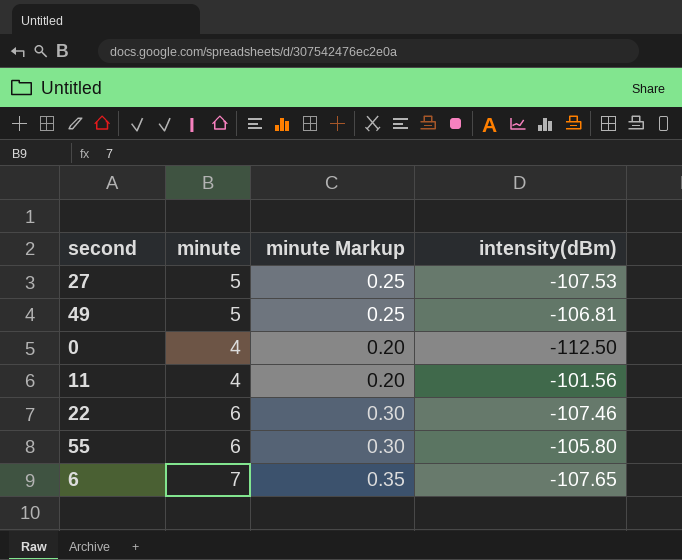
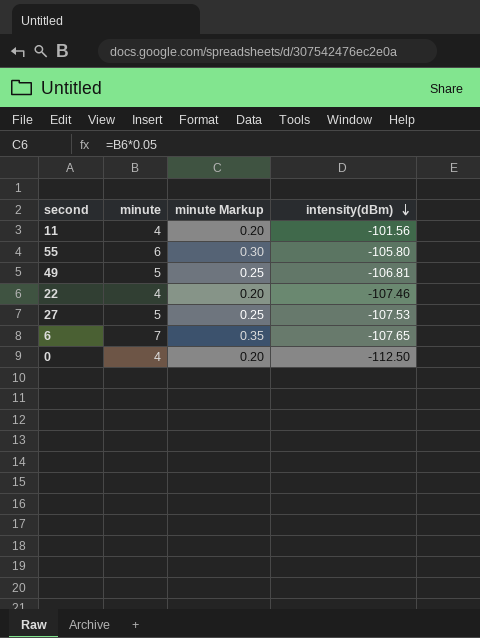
row order: none -> intensity(dBm) descending
22 | minute: 6 -> 4
22 | minute Markup: 0.30 -> 0.20

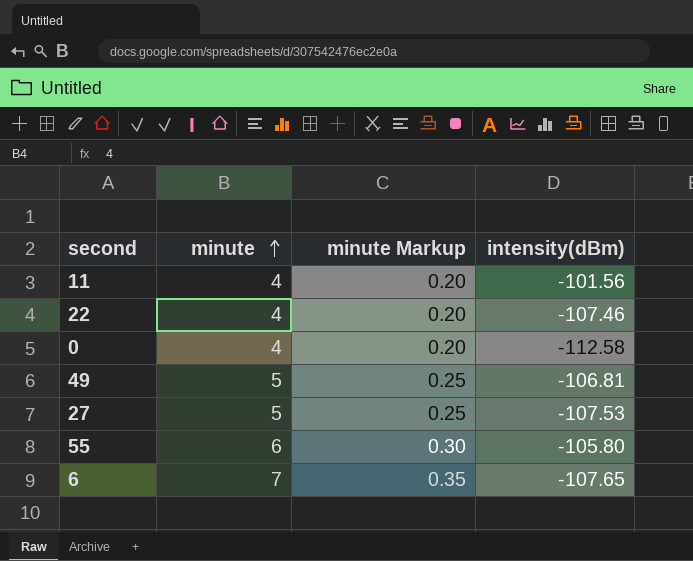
row order: intensity(dBm) descending -> minute ascending
0 | intensity(dBm): -112.50 -> -112.58

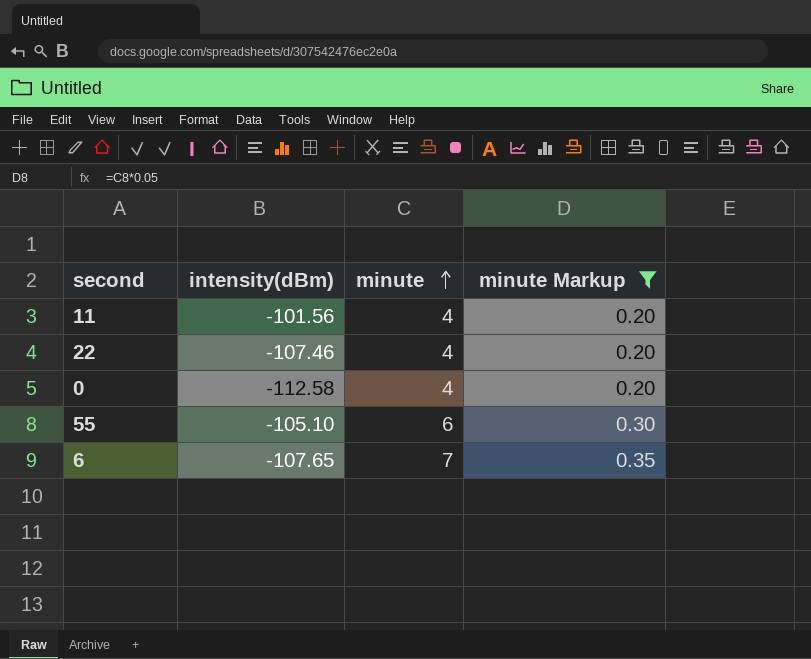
filter: none -> minute Markup != 0.25
column intensity(dBm) | position: 4 -> 2
55 | intensity(dBm): -105.80 -> -105.10

